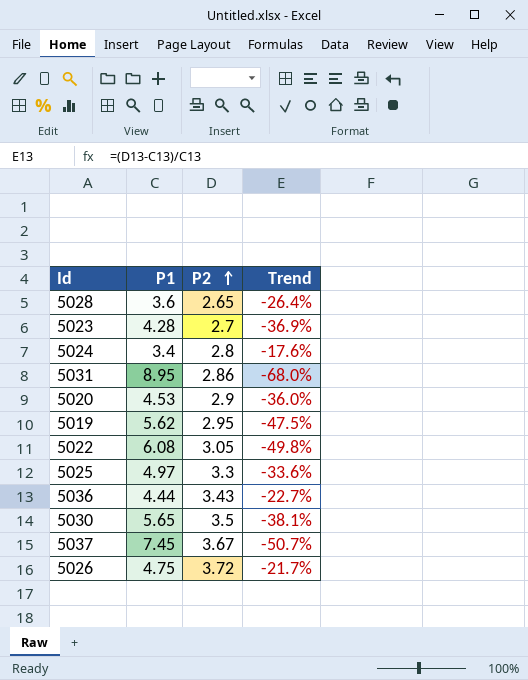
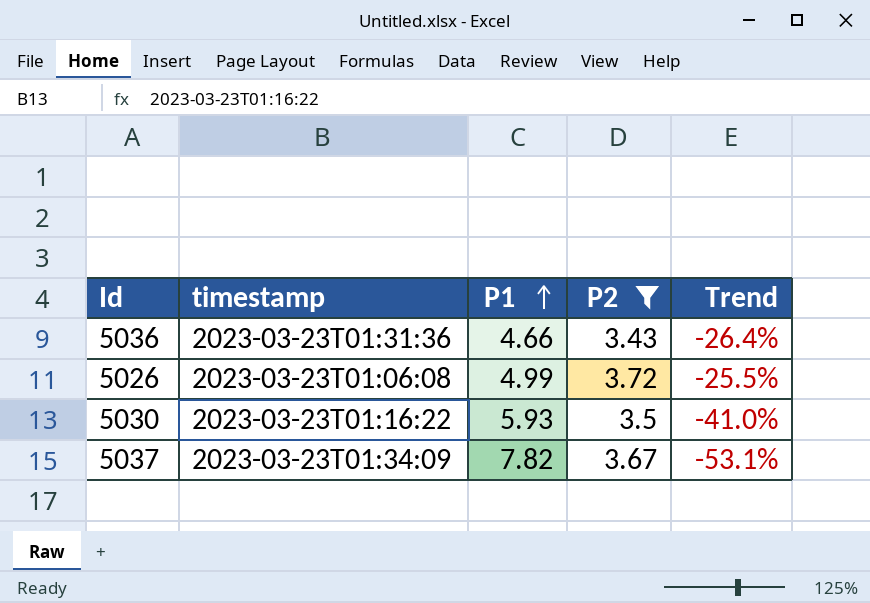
filter: none -> P2 >= 3.43
row order: P2 ascending -> P1 ascending
column timestamp | position: none -> 2
5036 | P1: 4.44 -> 4.66
5036 | Trend: -22.7% -> -26.4%
5026 | P1: 4.75 -> 4.99
5026 | Trend: -21.7% -> -25.5%
5030 | P1: 5.65 -> 5.93
5030 | Trend: -38.1% -> -41.0%
5037 | P1: 7.45 -> 7.82
5037 | Trend: -50.7% -> -53.1%

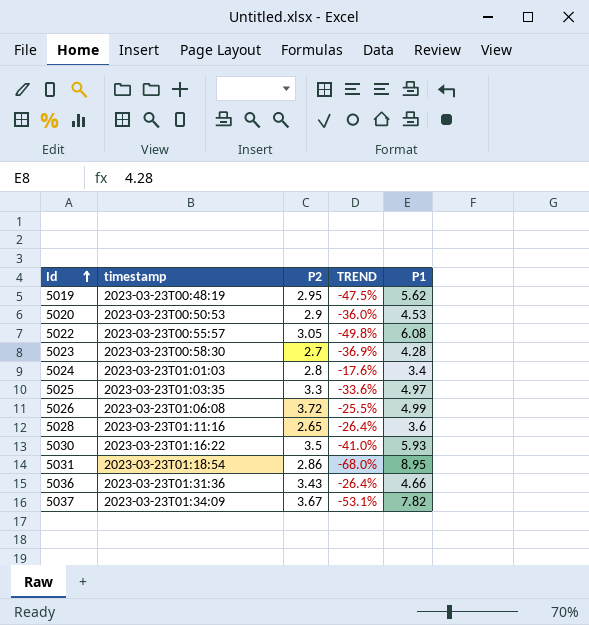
filter: P2 >= 3.43 -> none
row order: P1 ascending -> Id ascending
column name: Trend -> TREND
column P1 | position: 3 -> 5

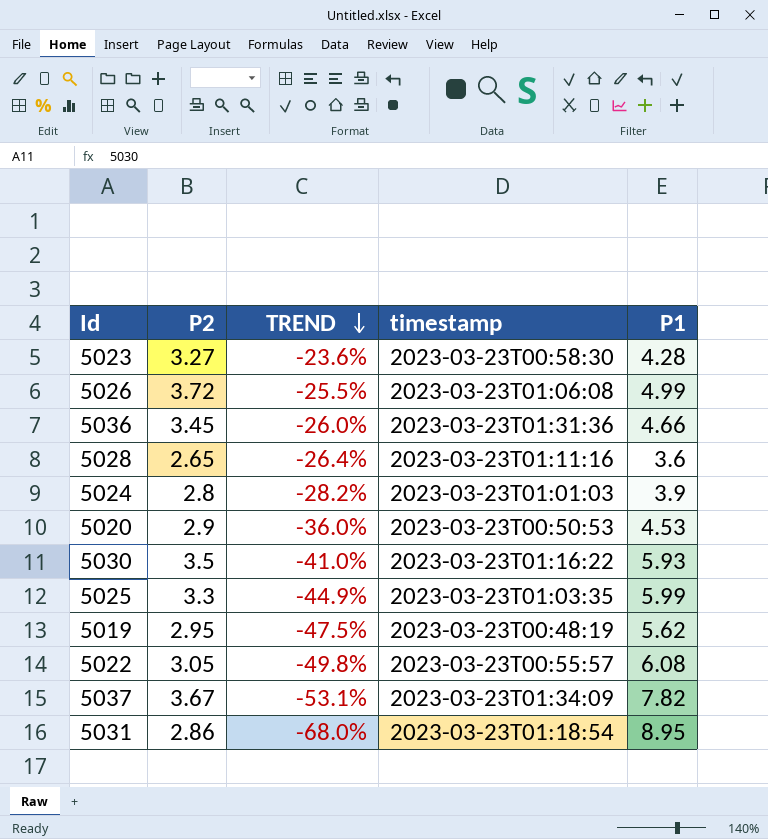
row order: Id ascending -> TREND descending
column timestamp | position: 2 -> 4
5023 | P2: 2.7 -> 3.27
5023 | TREND: -36.9% -> -23.6%
5036 | P2: 3.43 -> 3.45
5036 | TREND: -26.4% -> -26.0%
5024 | TREND: -17.6% -> -28.2%
5024 | P1: 3.4 -> 3.9
5025 | TREND: -33.6% -> -44.9%
5025 | P1: 4.97 -> 5.99

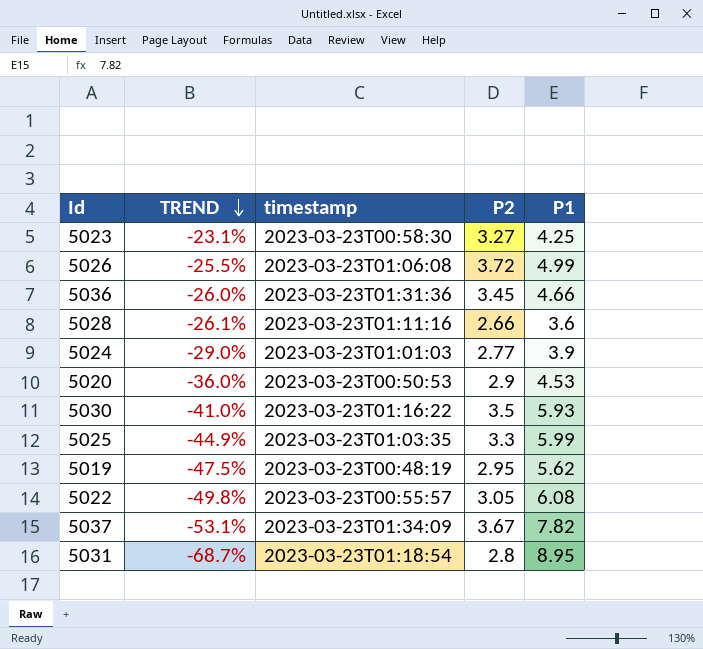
column P2 | position: 2 -> 4
5023 | TREND: -23.6% -> -23.1%
5023 | P1: 4.28 -> 4.25
5028 | TREND: -26.4% -> -26.1%
5028 | P2: 2.65 -> 2.66
5024 | TREND: -28.2% -> -29.0%
5024 | P2: 2.8 -> 2.77
5031 | TREND: -68.0% -> -68.7%
5031 | P2: 2.86 -> 2.8

